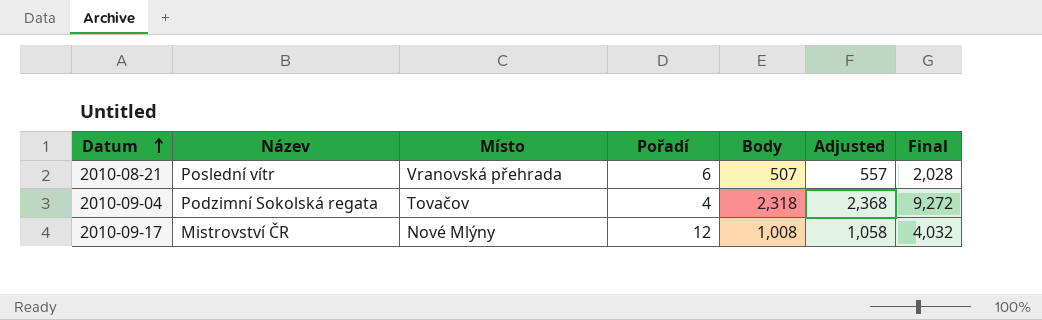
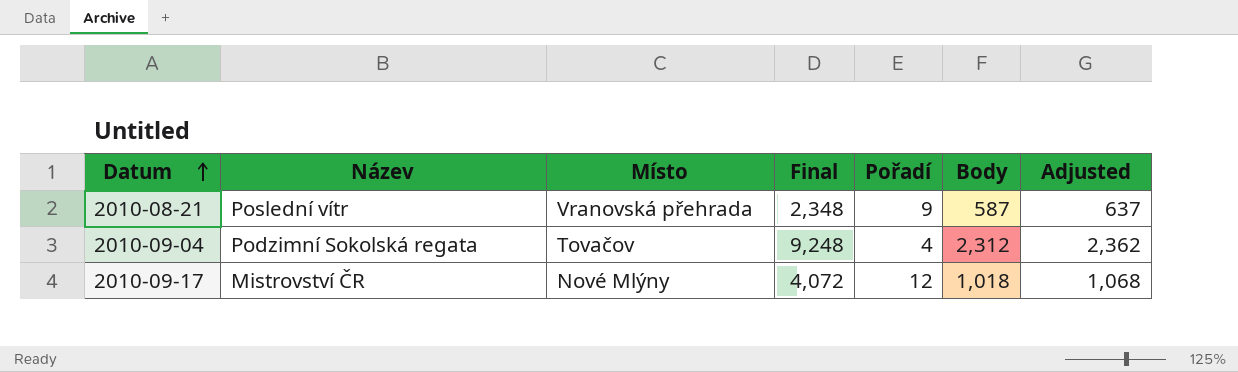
column Final | position: 7 -> 4
2010-08-21 | Final: 2,028 -> 2,348
2010-08-21 | Pořadí: 6 -> 9
2010-08-21 | Body: 507 -> 587
2010-08-21 | Adjusted: 557 -> 637
2010-09-04 | Final: 9,272 -> 9,248
2010-09-04 | Body: 2,318 -> 2,312
2010-09-04 | Adjusted: 2,368 -> 2,362
2010-09-17 | Final: 4,032 -> 4,072
2010-09-17 | Body: 1,008 -> 1,018
2010-09-17 | Adjusted: 1,058 -> 1,068

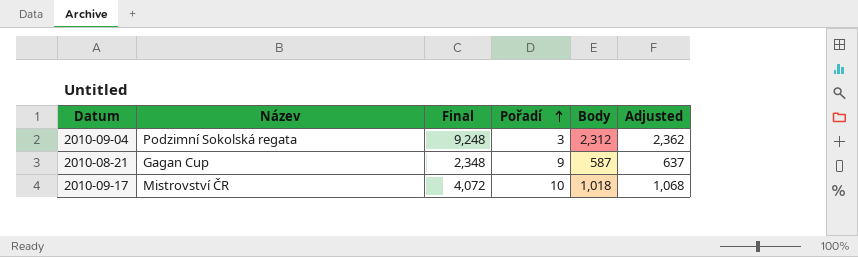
row order: Datum ascending -> Pořadí ascending
column Místo | position: 3 -> none
2010-09-04 | Pořadí: 4 -> 3
2010-08-21 | Název: Poslední vítr -> Gagan Cup
2010-09-17 | Pořadí: 12 -> 10

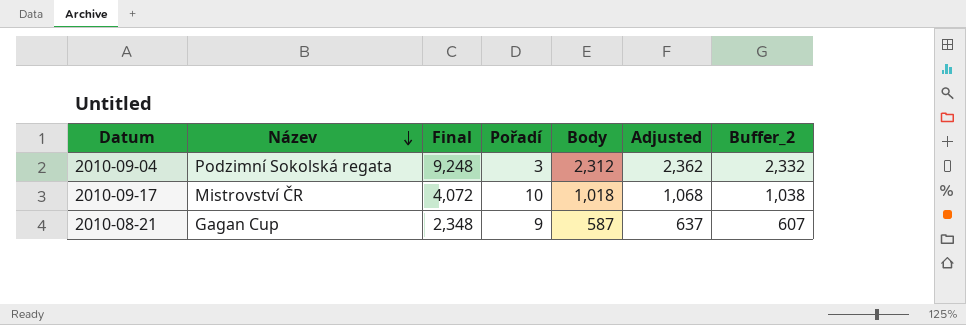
row order: Pořadí ascending -> Název descending
column Buffer_2 | formula: none -> [Body] + 20

